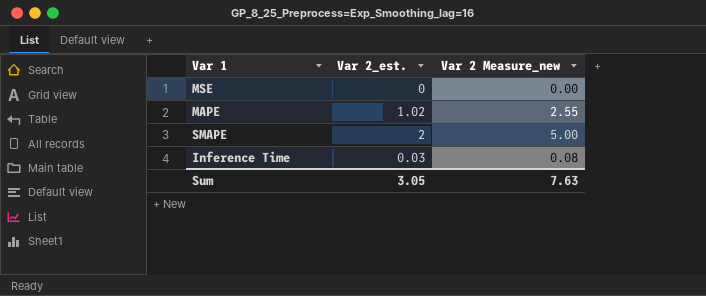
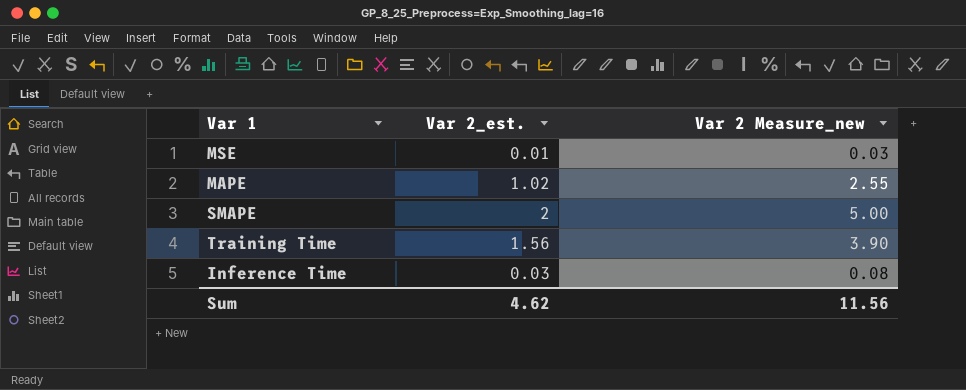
MSE | Var 2_est.: 0 -> 0.01
MSE | Var 2 Measure_new: 0.00 -> 0.03
row Training Time: none -> 1.56 | 3.90
Sum | Var 2_est.: 3.05 -> 4.62
Sum | Var 2 Measure_new: 7.63 -> 11.56

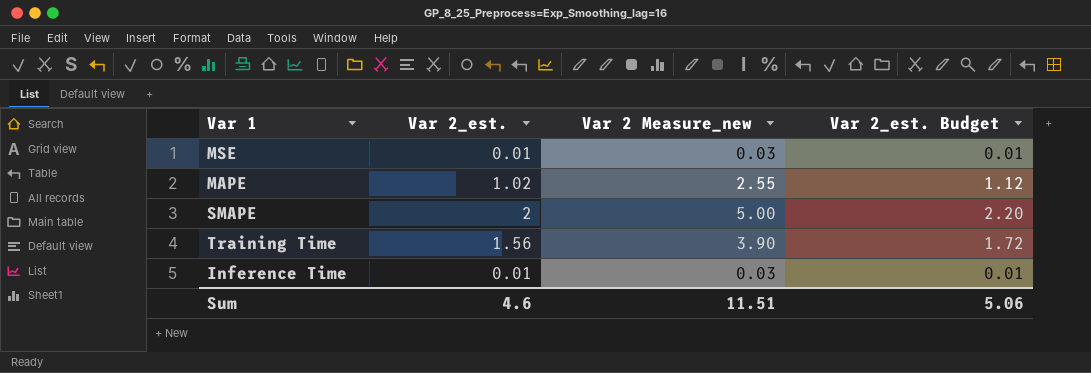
column Var 2_est. Budget | formula: none -> [Var 2_est.] * 1.1
Inference Time | Var 2_est.: 0.03 -> 0.01
Inference Time | Var 2 Measure_new: 0.08 -> 0.03
Sum | Var 2_est.: 4.62 -> 4.6
Sum | Var 2 Measure_new: 11.56 -> 11.51

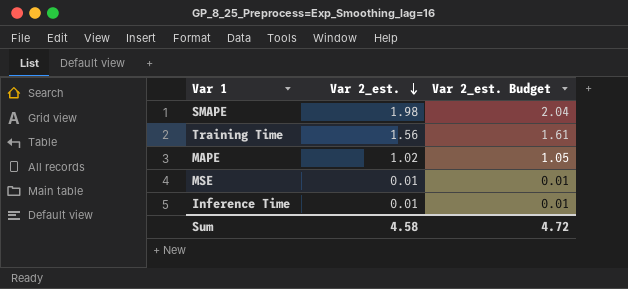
row order: none -> Var 2_est. descending
column Var 2 Measure_new | formula: [Var 2_est.] * 2.5 -> none
column Var 2_est. Budget | formula: [Var 2_est.] * 1.1 -> [Var 2_est.] * 1.03
SMAPE | Var 2_est.: 2 -> 1.98
Sum | Var 2_est.: 4.6 -> 4.58
Sum | Var 2_est. Budget: 5.06 -> 4.72

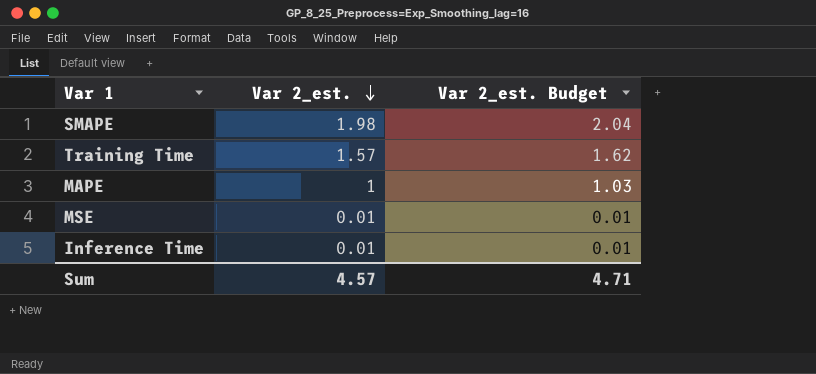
Training Time | Var 2_est.: 1.56 -> 1.57
Training Time | Var 2_est. Budget: 1.61 -> 1.62
MAPE | Var 2_est.: 1.02 -> 1
MAPE | Var 2_est. Budget: 1.05 -> 1.03
Sum | Var 2_est.: 4.58 -> 4.57
Sum | Var 2_est. Budget: 4.72 -> 4.71

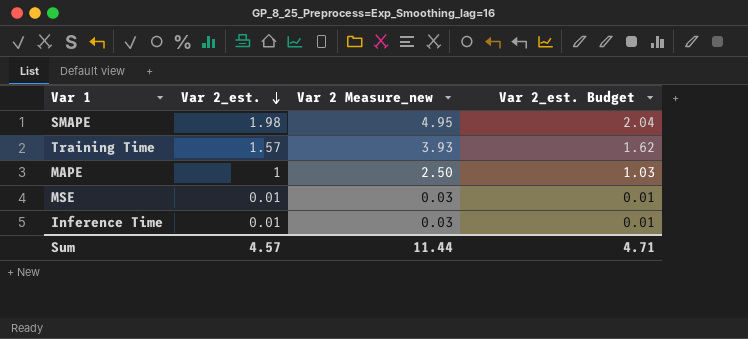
column Var 2 Measure_new | formula: none -> [Var 2_est.] * 2.5

